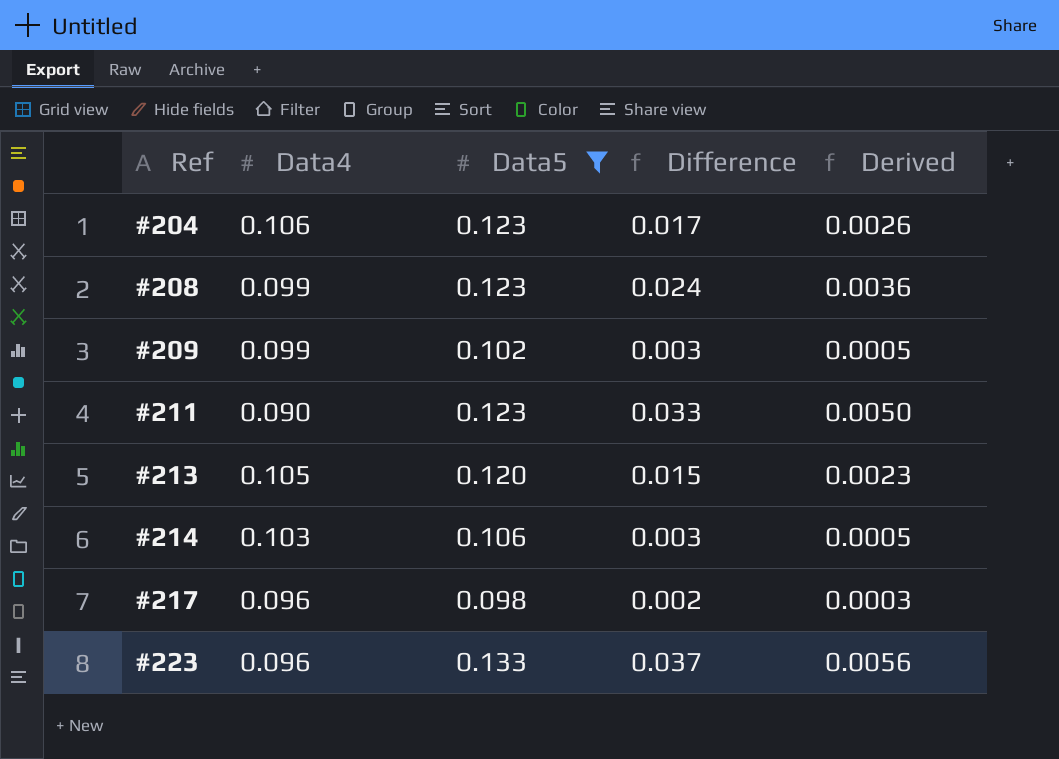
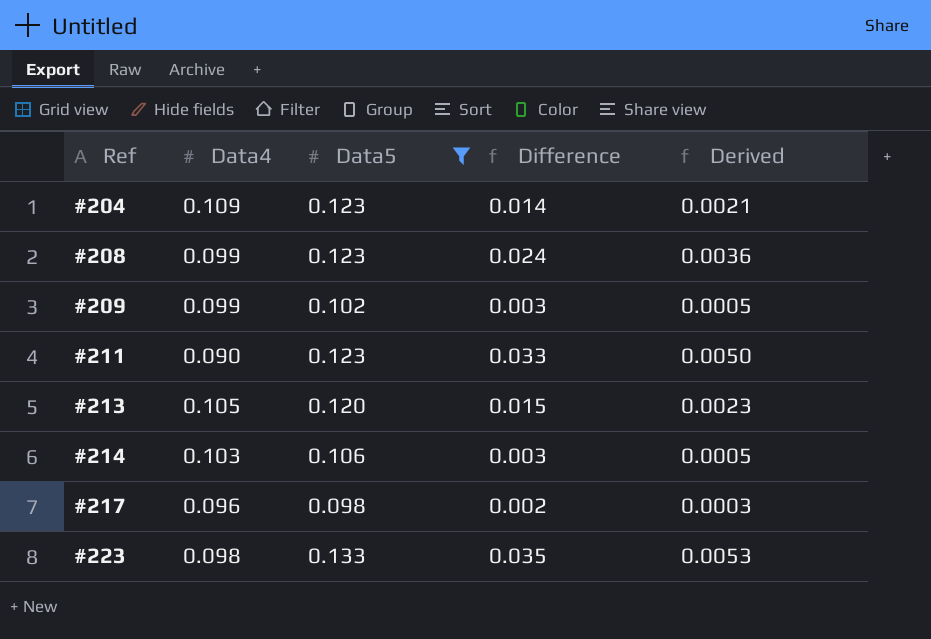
#204 | Data4: 0.106 -> 0.109
#204 | Difference: 0.017 -> 0.014
#204 | Derived: 0.0026 -> 0.0021
#223 | Data4: 0.096 -> 0.098
#223 | Difference: 0.037 -> 0.035
#223 | Derived: 0.0056 -> 0.0053

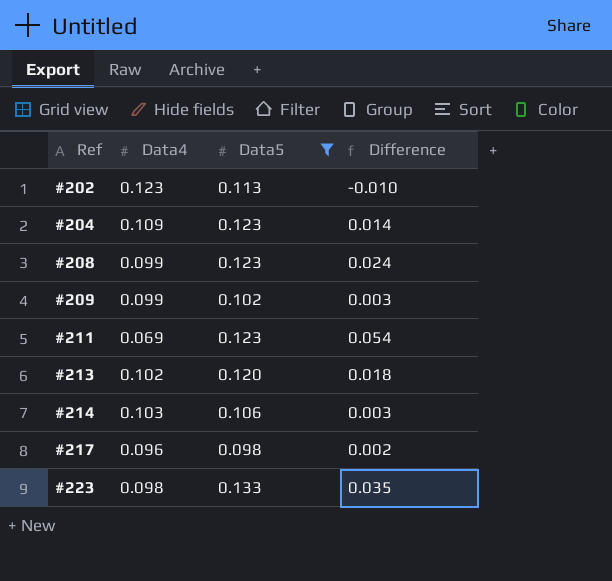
column Derived | formula: [Difference] * 0.15 -> none
row #202: none -> 0.123 | 0.113 | -0.010
#211 | Data4: 0.090 -> 0.069
#211 | Difference: 0.033 -> 0.054
#213 | Data4: 0.105 -> 0.102
#213 | Difference: 0.015 -> 0.018

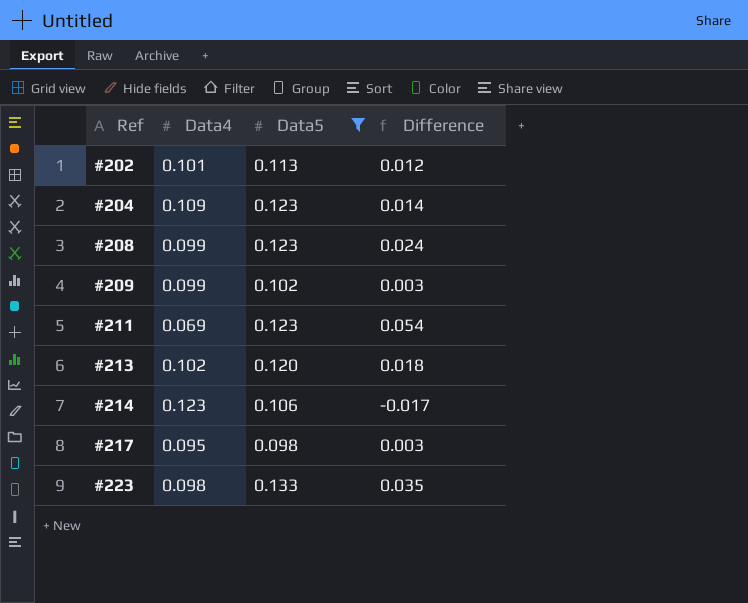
#202 | Data4: 0.123 -> 0.101
#202 | Difference: -0.010 -> 0.012
#214 | Data4: 0.103 -> 0.123
#214 | Difference: 0.003 -> -0.017
#217 | Data4: 0.096 -> 0.095
#217 | Difference: 0.002 -> 0.003

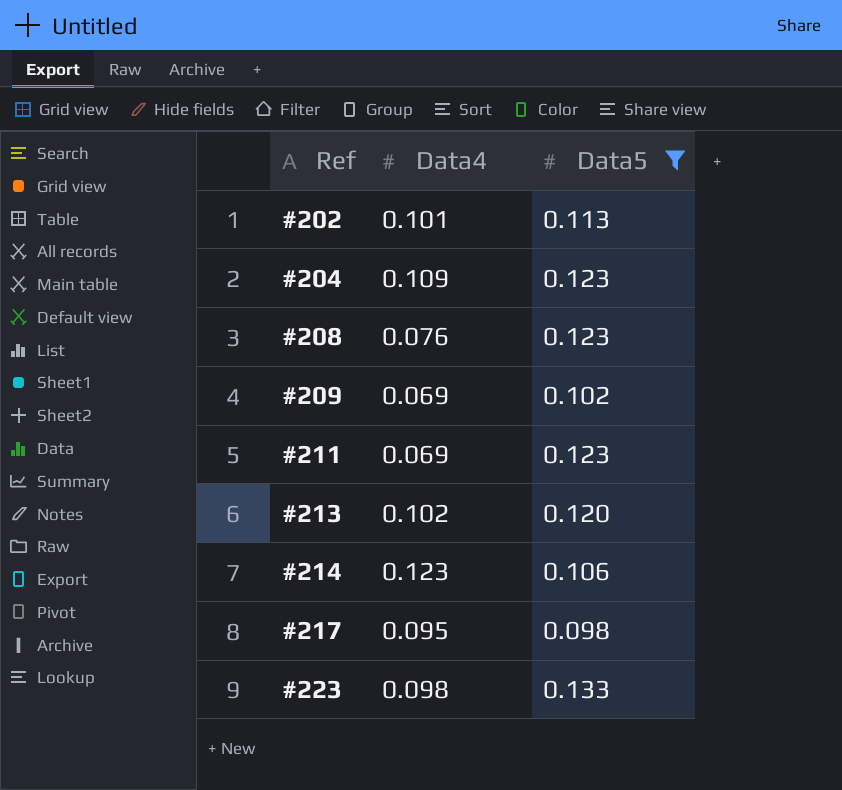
column Difference | formula: [Data5] - [Data4] -> none
#208 | Data4: 0.099 -> 0.076
#209 | Data4: 0.099 -> 0.069

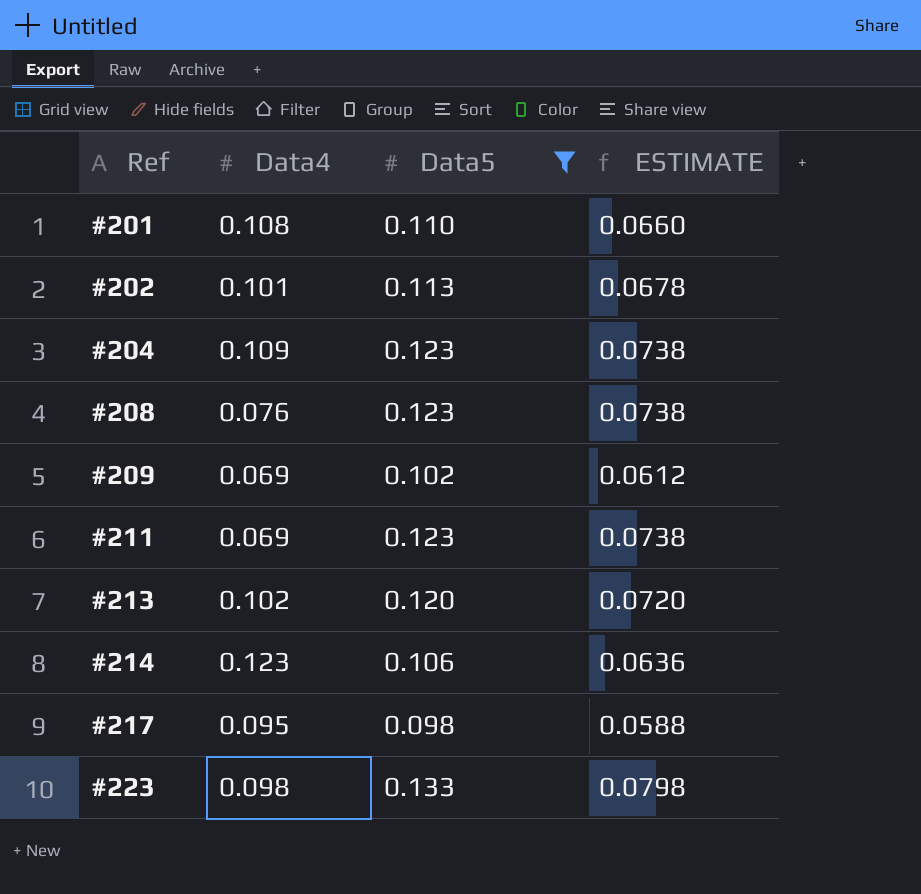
column ESTIMATE | formula: none -> [Data5] * 0.6
row #201: none -> 0.108 | 0.110 | 0.0660

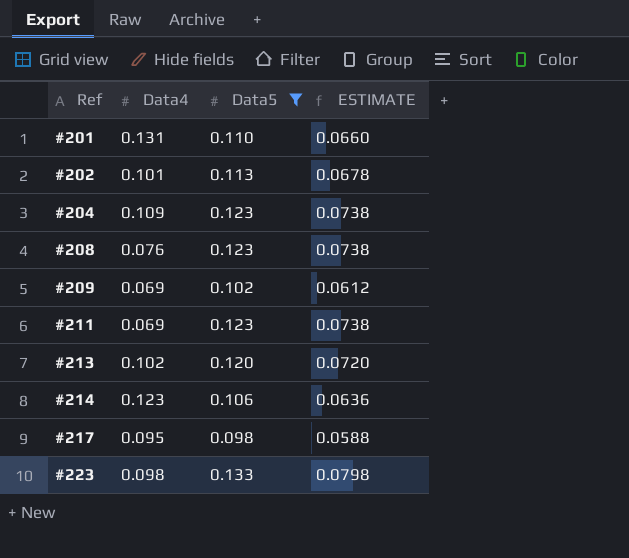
#201 | Data4: 0.108 -> 0.131

